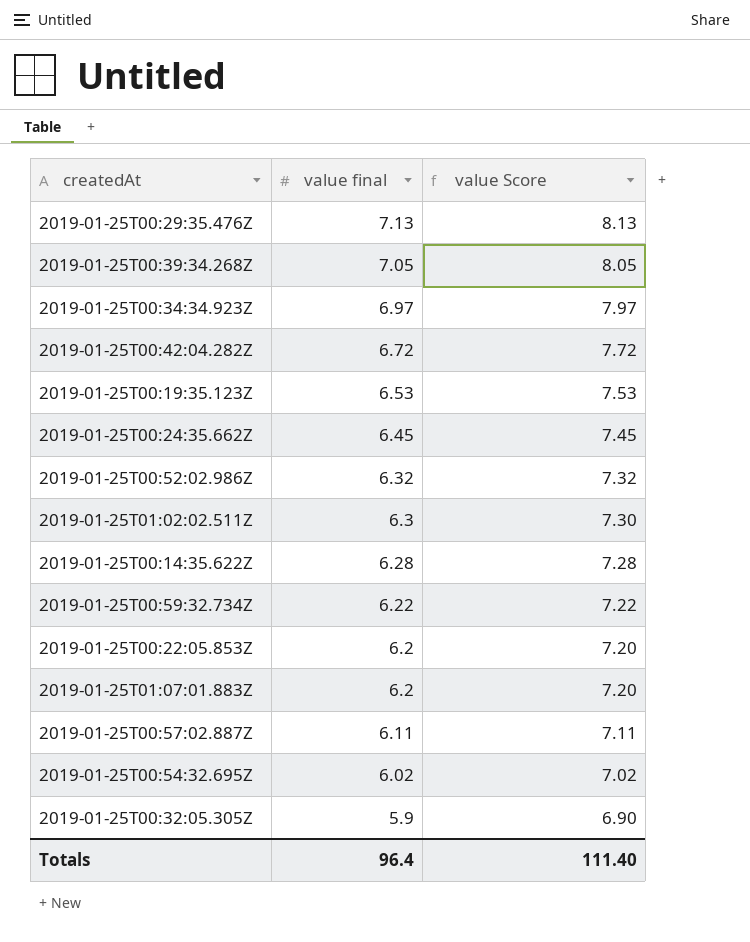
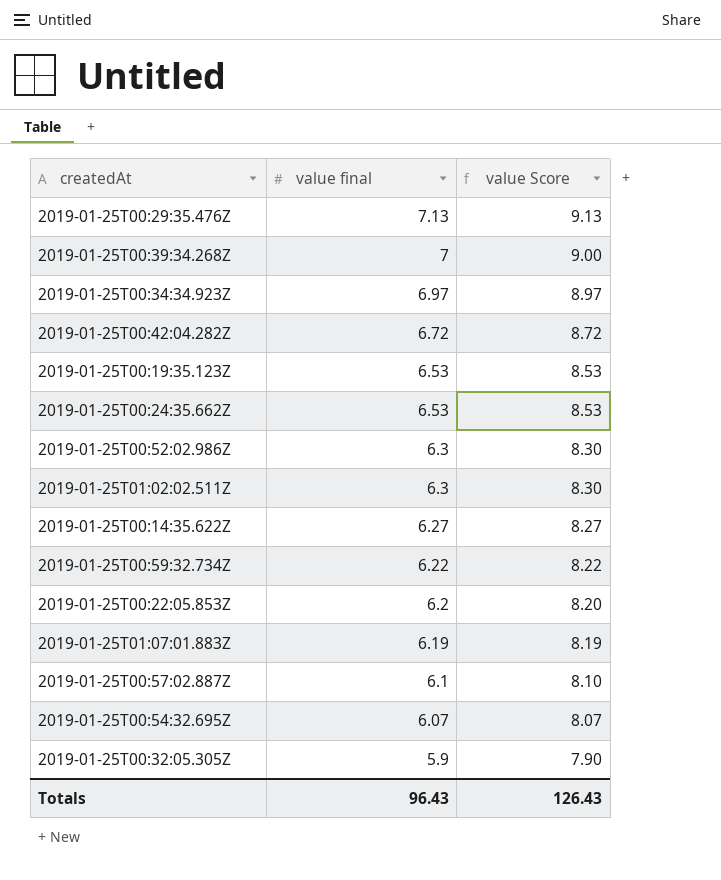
column value Score | formula: [value final] + 1 -> [value final] + 2
2019-01-25T00:39:34.268Z | value final: 7.05 -> 7
2019-01-25T00:24:35.662Z | value final: 6.45 -> 6.53
2019-01-25T00:52:02.986Z | value final: 6.32 -> 6.3
2019-01-25T00:14:35.622Z | value final: 6.28 -> 6.27
2019-01-25T01:07:01.883Z | value final: 6.2 -> 6.19
2019-01-25T00:57:02.887Z | value final: 6.11 -> 6.1
2019-01-25T00:54:32.695Z | value final: 6.02 -> 6.07
Totals | value final: 96.4 -> 96.43
Totals | value Score: 111.40 -> 126.43

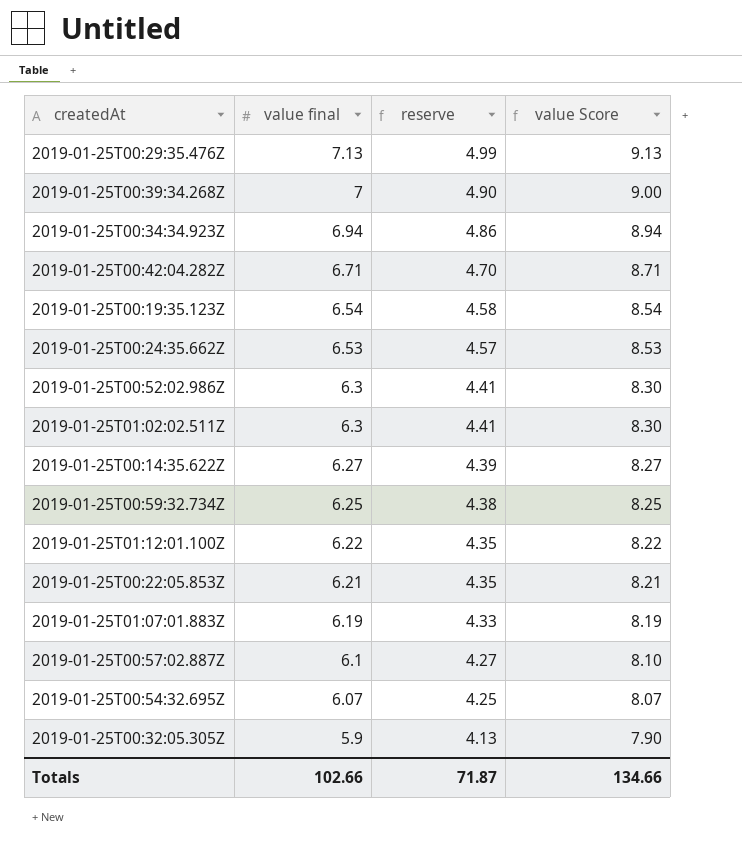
column reserve | formula: none -> [value final] * 0.7
2019-01-25T00:34:34.923Z | value final: 6.97 -> 6.94
2019-01-25T00:34:34.923Z | value Score: 8.97 -> 8.94
2019-01-25T00:42:04.282Z | value final: 6.72 -> 6.71
2019-01-25T00:42:04.282Z | value Score: 8.72 -> 8.71
2019-01-25T00:19:35.123Z | value final: 6.53 -> 6.54
2019-01-25T00:19:35.123Z | value Score: 8.53 -> 8.54
2019-01-25T00:59:32.734Z | value final: 6.22 -> 6.25
2019-01-25T00:59:32.734Z | value Score: 8.22 -> 8.25
row 2019-01-25T01:12:01.100Z: none -> 6.22 | 4.35 | 8.22
2019-01-25T00:22:05.853Z | value final: 6.2 -> 6.21
2019-01-25T00:22:05.853Z | value Score: 8.20 -> 8.21
Totals | value final: 96.43 -> 102.66
Totals | value Score: 126.43 -> 134.66

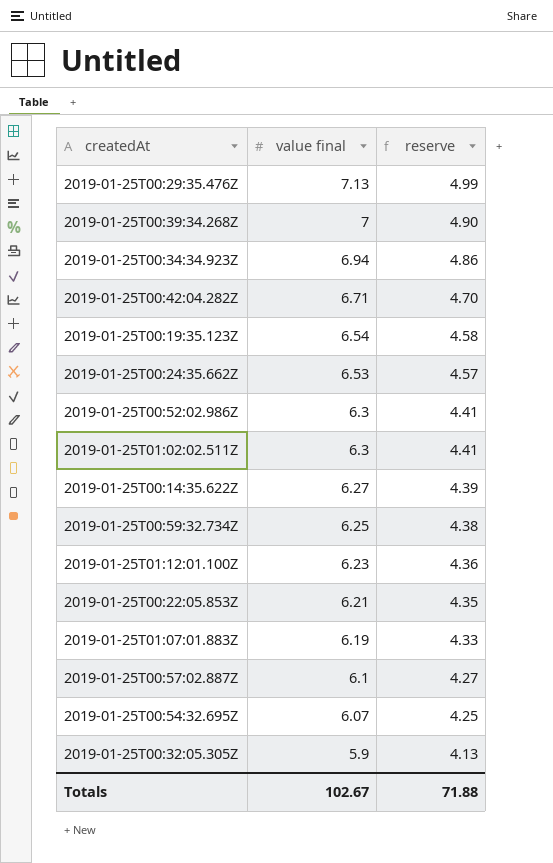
column value Score | formula: [value final] + 2 -> none
2019-01-25T01:12:01.100Z | value final: 6.22 -> 6.23
2019-01-25T01:12:01.100Z | reserve: 4.35 -> 4.36
Totals | value final: 102.66 -> 102.67
Totals | reserve: 71.87 -> 71.88

